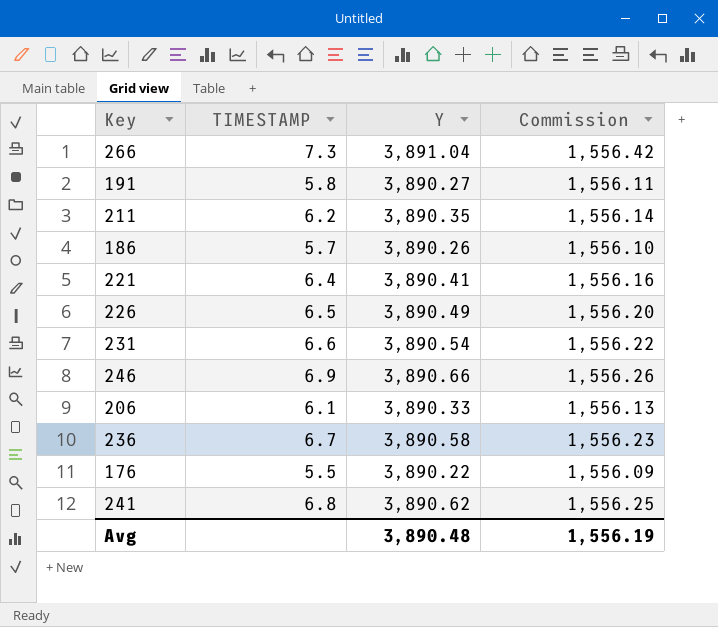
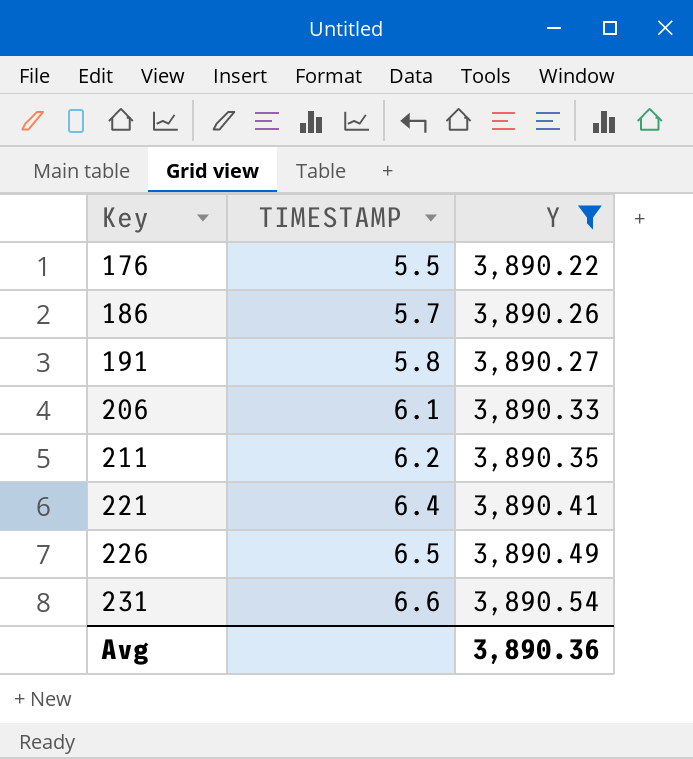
filter: none -> Y <= 3,890.54
row order: none -> Key ascending
column Commission | formula: [Y] * 0.4 -> none
Avg | Y: 3,890.48 -> 3,890.36

